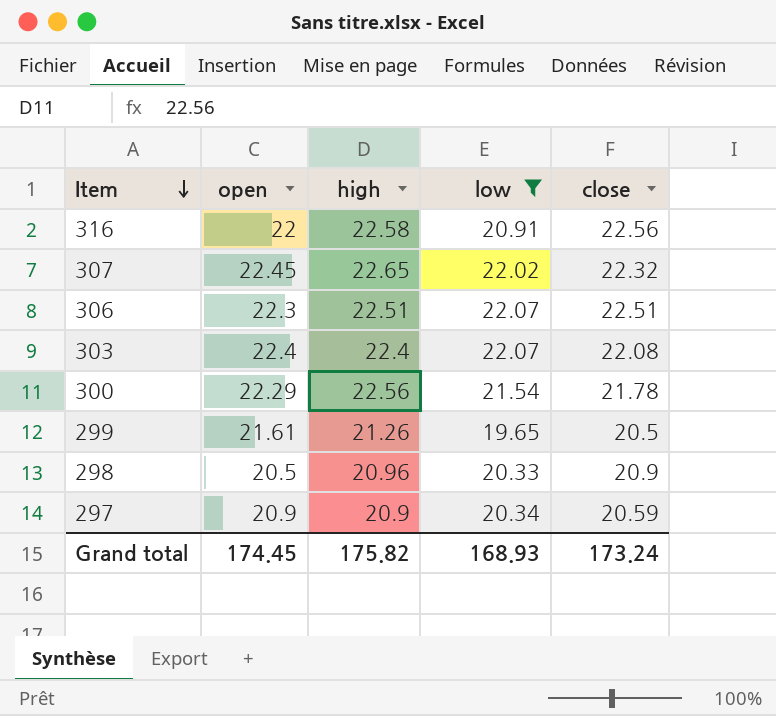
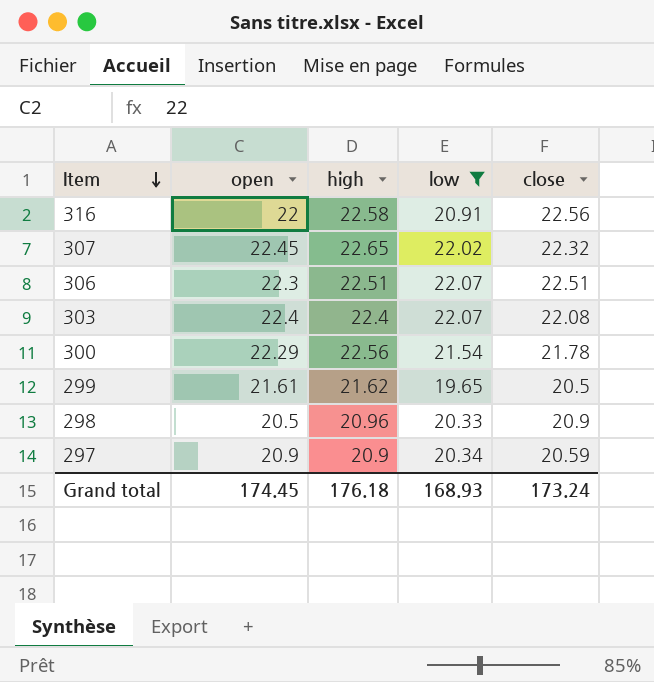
299 | high: 21.26 -> 21.62
Grand total | high: 175.82 -> 176.18

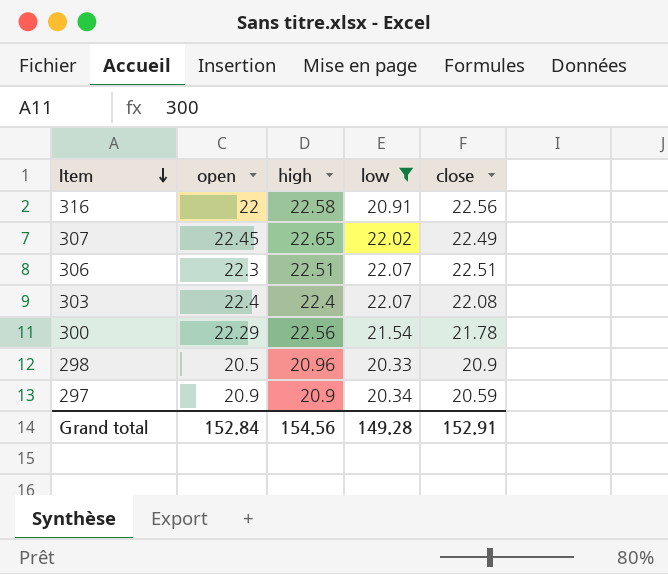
row 299: 21.61 | 21.62 | 19.65 | 20.5 -> none
307 | close: 22.32 -> 22.49
Grand total | open: 174.45 -> 152.84
Grand total | high: 176.18 -> 154.56
Grand total | low: 168.93 -> 149.28
Grand total | close: 173.24 -> 152.91

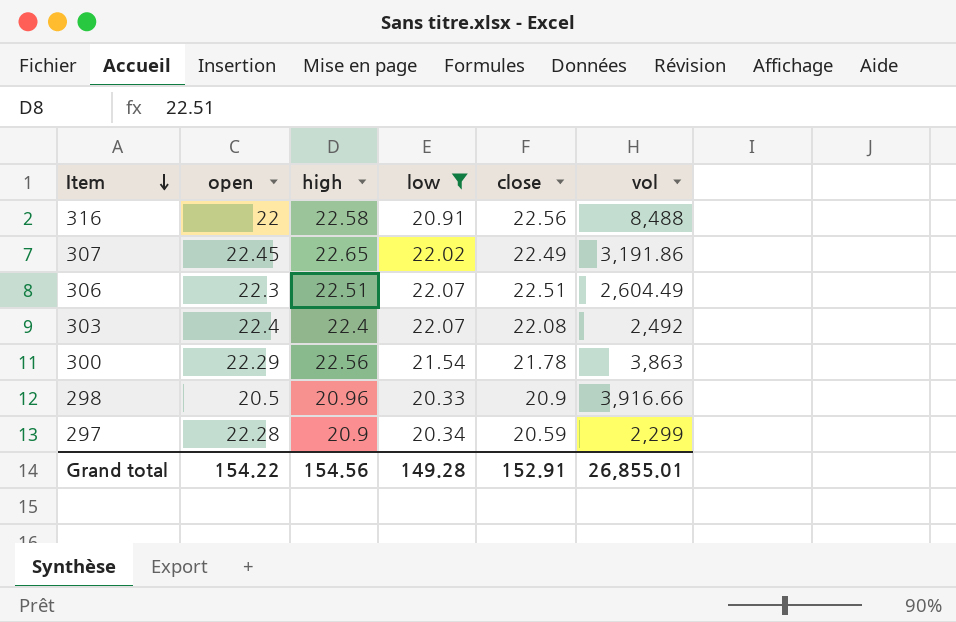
column vol | position: none -> 6
297 | open: 20.9 -> 22.28
Grand total | open: 152.84 -> 154.22

